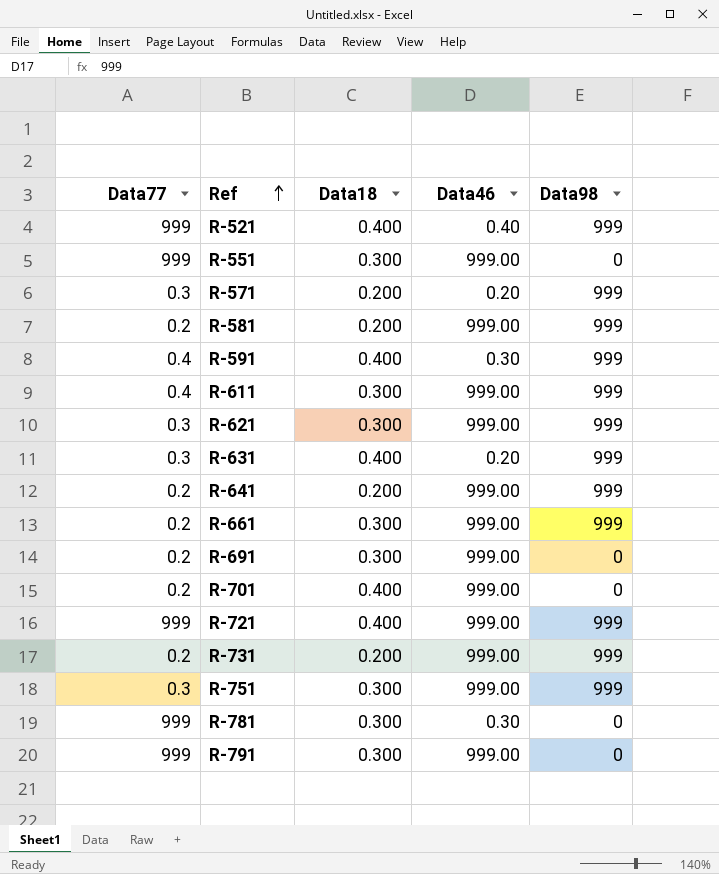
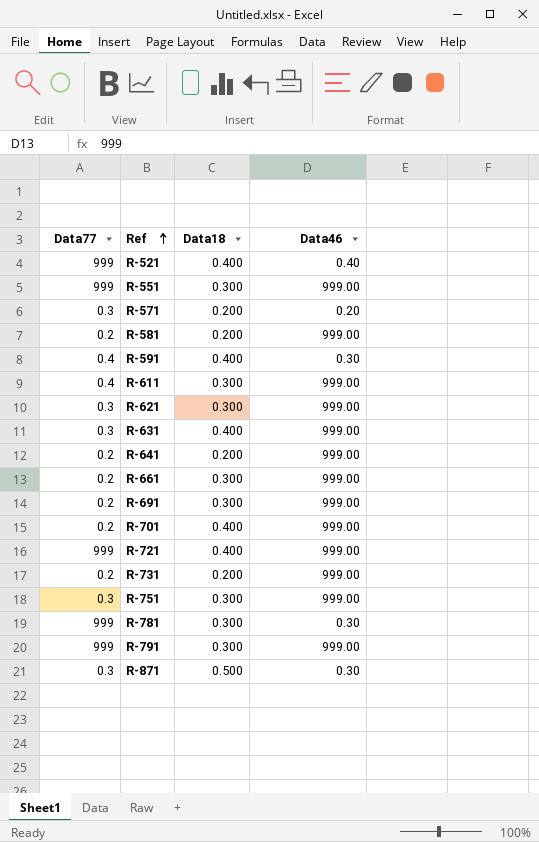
column Data98 | position: 5 -> none
R-631 | Data46: 0.20 -> 999.00
row R-871: none -> 0.3 | 0.500 | 0.30

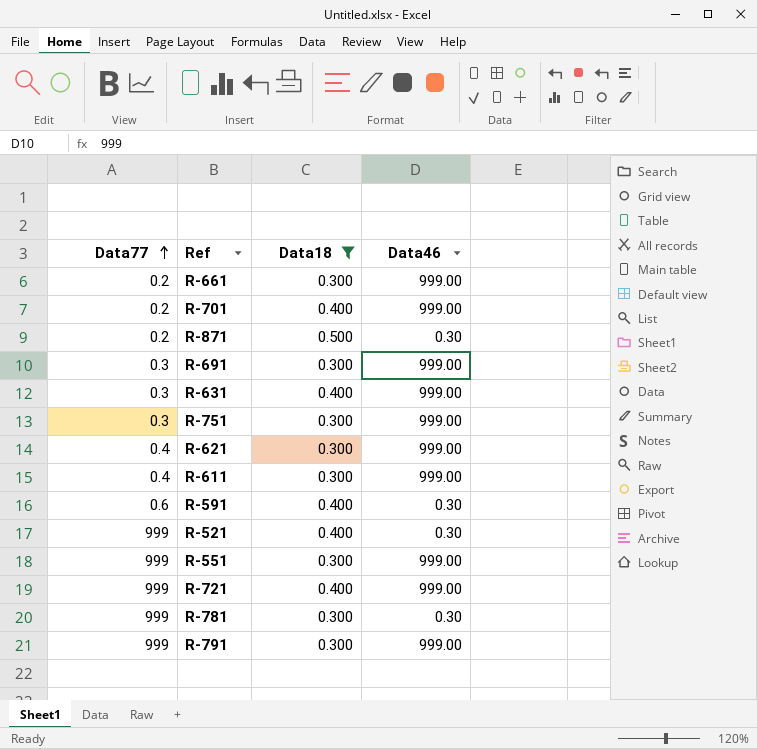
filter: none -> Data18 != 0.200
row order: Ref ascending -> Data77 ascending
R-871 | Data77: 0.3 -> 0.2
R-691 | Data77: 0.2 -> 0.3
R-621 | Data77: 0.3 -> 0.4
R-591 | Data77: 0.4 -> 0.6
R-521 | Data46: 0.40 -> 0.30

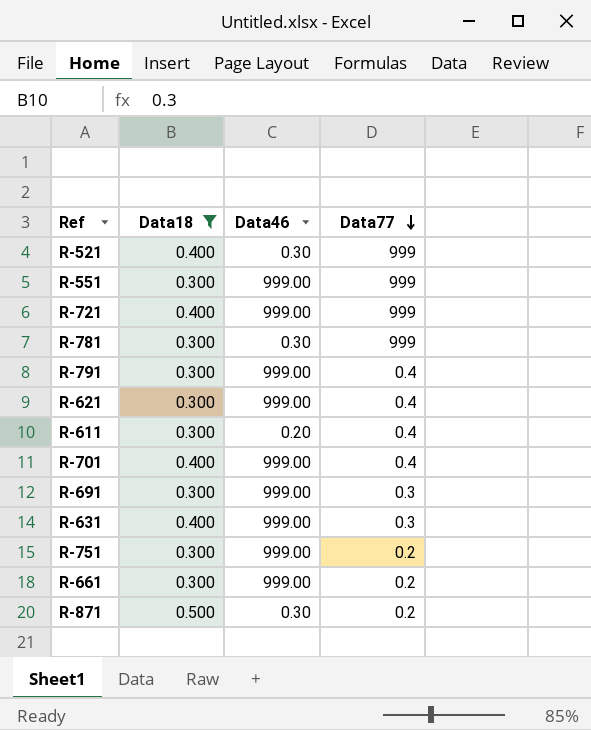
row order: Data77 ascending -> Data77 descending
column Data77 | position: 1 -> 4
row R-591: 0.6 | 0.400 | 0.30 -> none
R-791 | Data77: 999 -> 0.4
R-611 | Data46: 999.00 -> 0.20
R-701 | Data77: 0.2 -> 0.4
R-751 | Data77: 0.3 -> 0.2

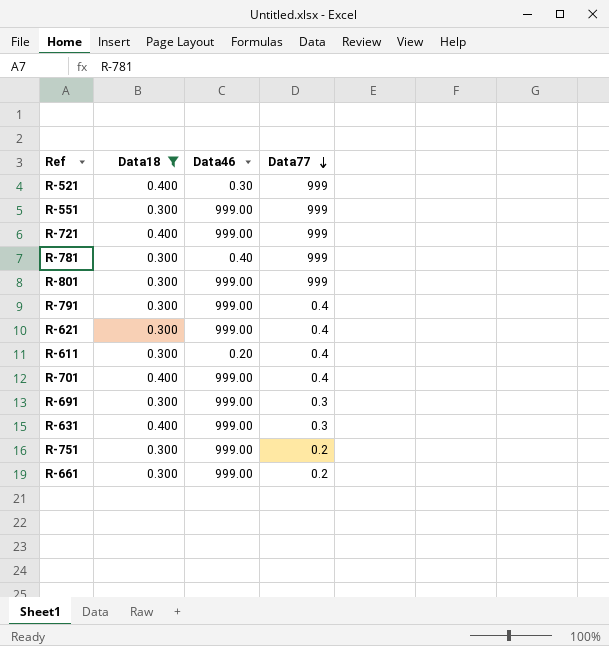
row R-871: 0.500 | 0.30 | 0.2 -> none
R-781 | Data46: 0.30 -> 0.40
row R-801: none -> 0.300 | 999.00 | 999

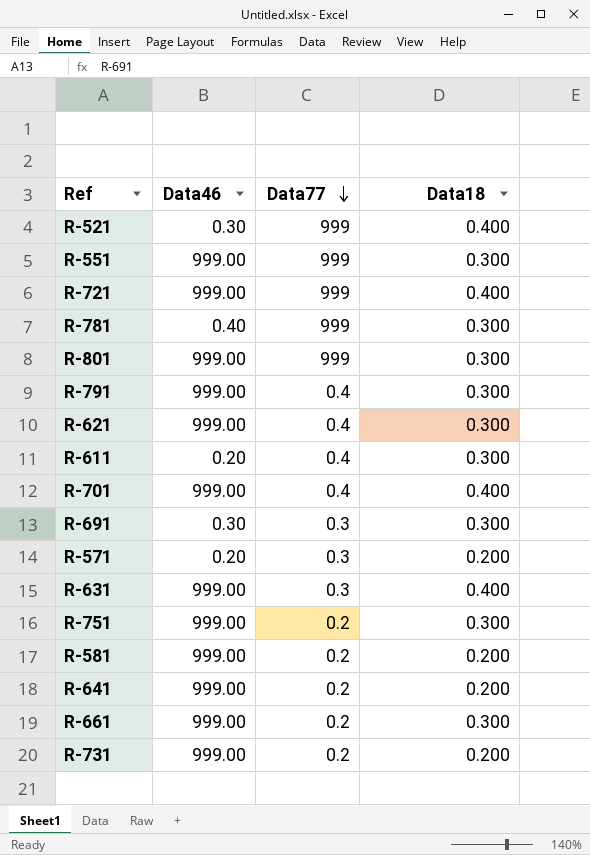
filter: Data18 != 0.200 -> none
column Data18 | position: 2 -> 4
R-691 | Data46: 999.00 -> 0.30

